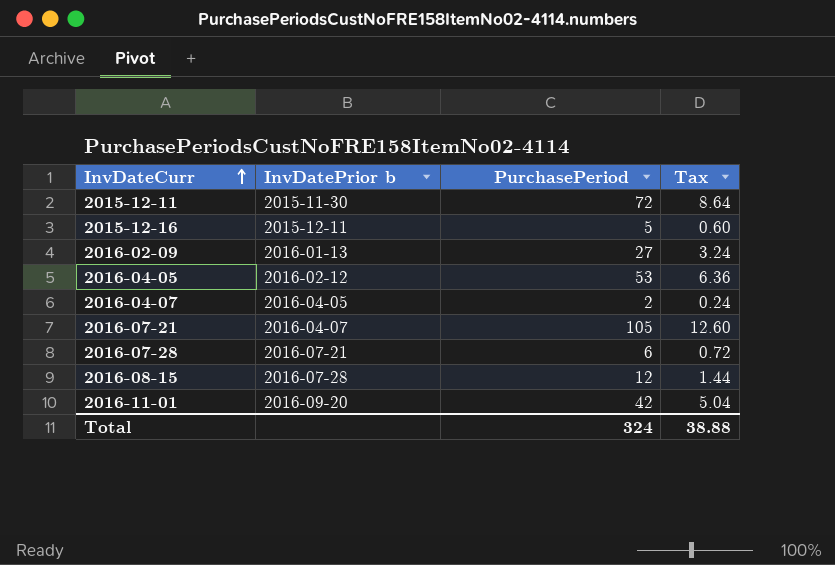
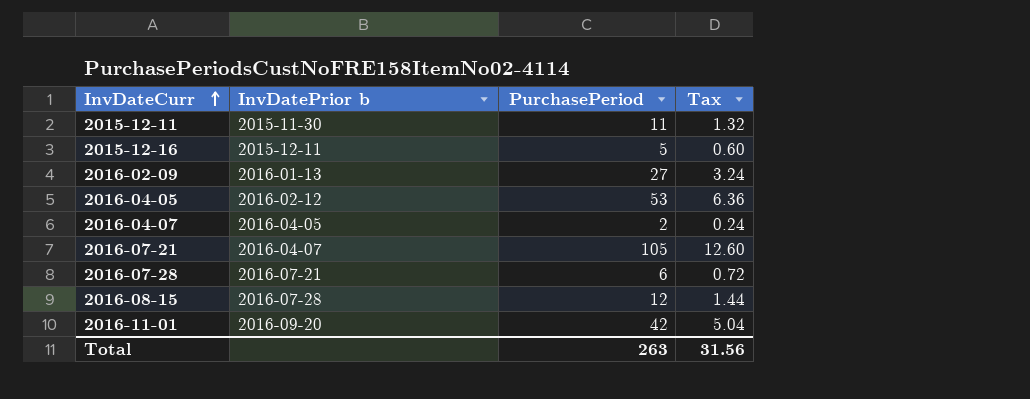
2015-12-11 | PurchasePeriod: 72 -> 11
2015-12-11 | Tax: 8.64 -> 1.32
Total | PurchasePeriod: 324 -> 263
Total | Tax: 38.88 -> 31.56

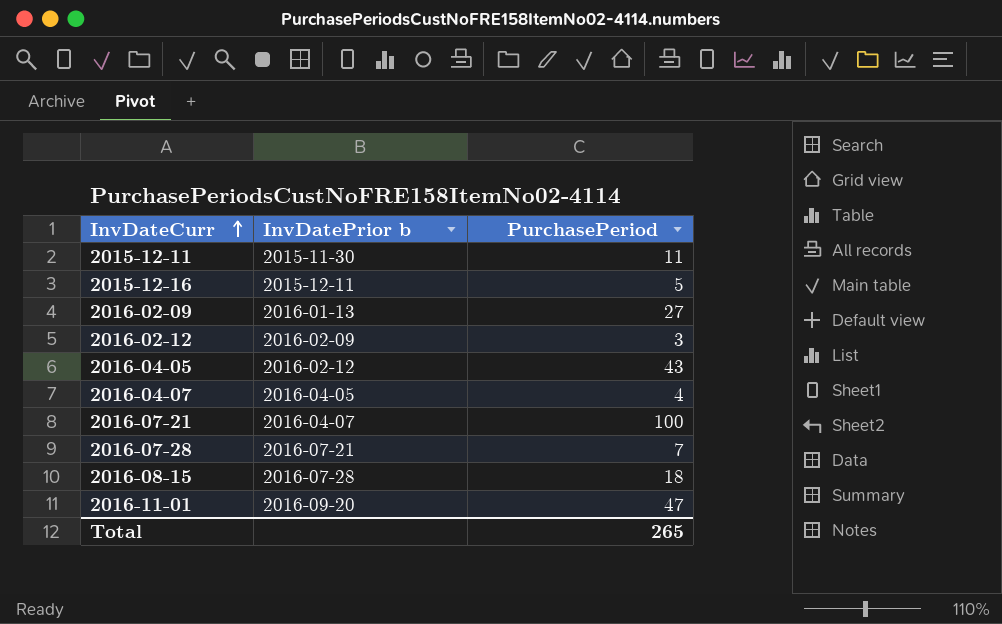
column Tax | formula: [PurchasePeriod] * 0.12 -> none
row 2016-02-12: none -> 2016-02-09 | 3
2016-04-05 | PurchasePeriod: 53 -> 43
2016-04-07 | PurchasePeriod: 2 -> 4
2016-07-21 | PurchasePeriod: 105 -> 100
2016-07-28 | PurchasePeriod: 6 -> 7
2016-08-15 | PurchasePeriod: 12 -> 18
2016-11-01 | PurchasePeriod: 42 -> 47
Total | PurchasePeriod: 263 -> 265

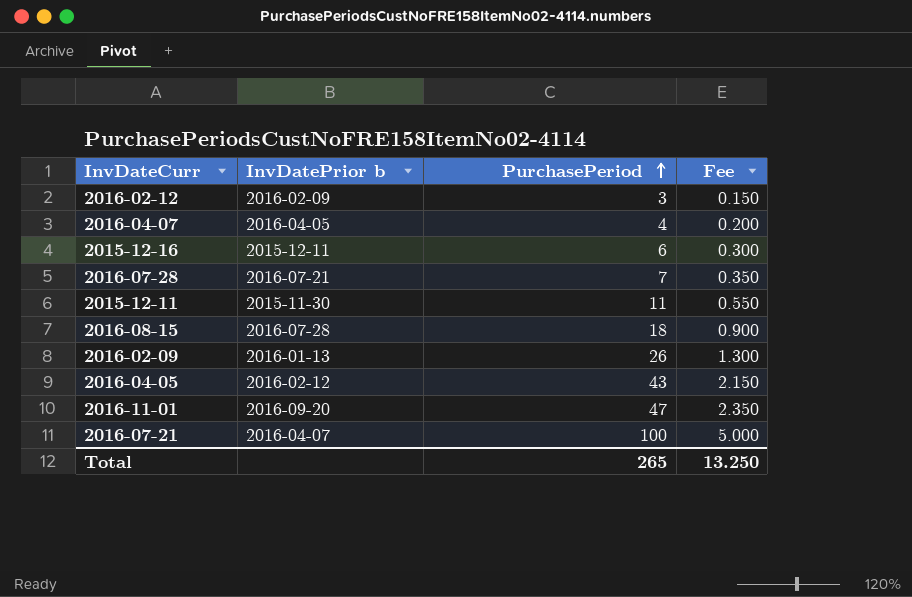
row order: InvDateCurr ascending -> PurchasePeriod ascending
column Fee | formula: none -> [PurchasePeriod] * 0.05
2015-12-16 | PurchasePeriod: 5 -> 6
2016-02-09 | PurchasePeriod: 27 -> 26

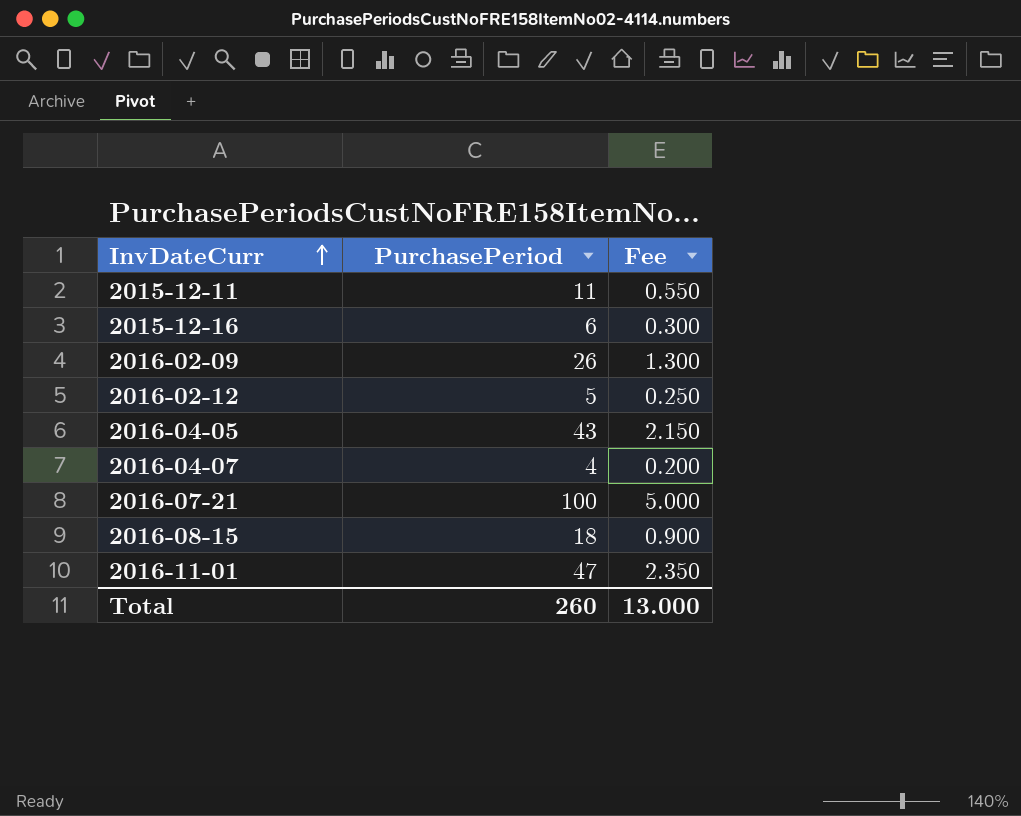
row order: PurchasePeriod ascending -> InvDateCurr ascending
column InvDatePrior b | position: 2 -> none
row 2016-07-28: 2016-07-21 | 7 | 0.350 -> none
2016-02-12 | PurchasePeriod: 3 -> 5
2016-02-12 | Fee: 0.150 -> 0.250
Total | PurchasePeriod: 265 -> 260
Total | Fee: 13.250 -> 13.000

